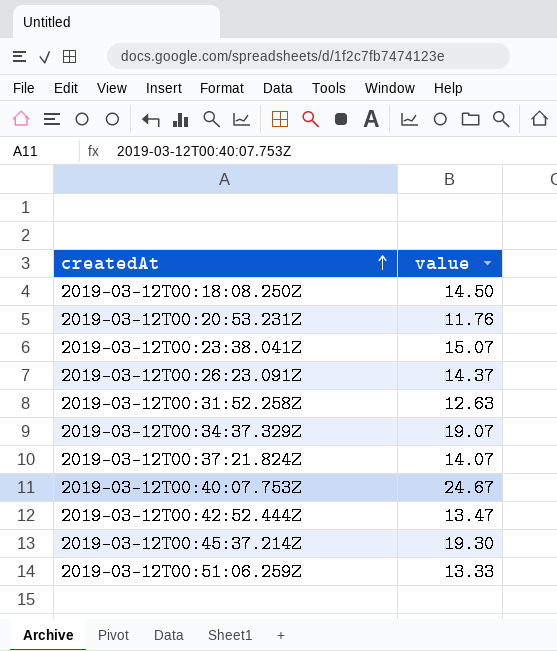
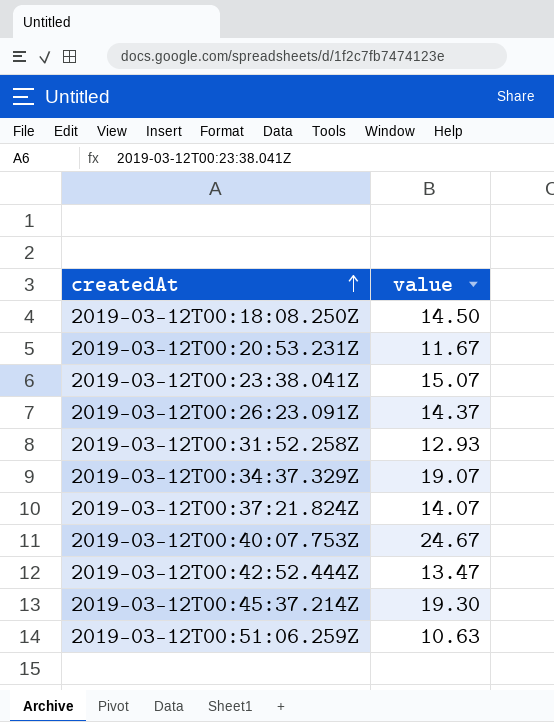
2019-03-12T00:20:53.231Z | value: 11.76 -> 11.67
2019-03-12T00:31:52.258Z | value: 12.63 -> 12.93
2019-03-12T00:51:06.259Z | value: 13.33 -> 10.63

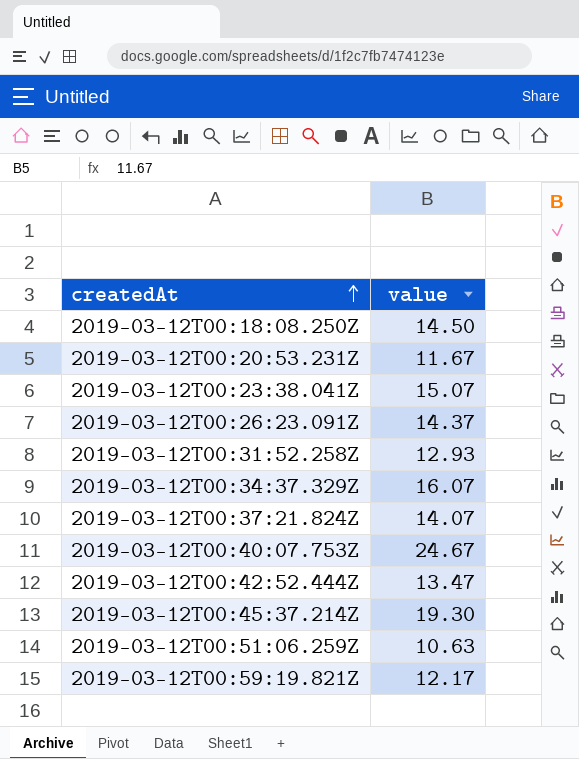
2019-03-12T00:34:37.329Z | value: 19.07 -> 16.07
row 2019-03-12T00:59:19.821Z: none -> 12.17

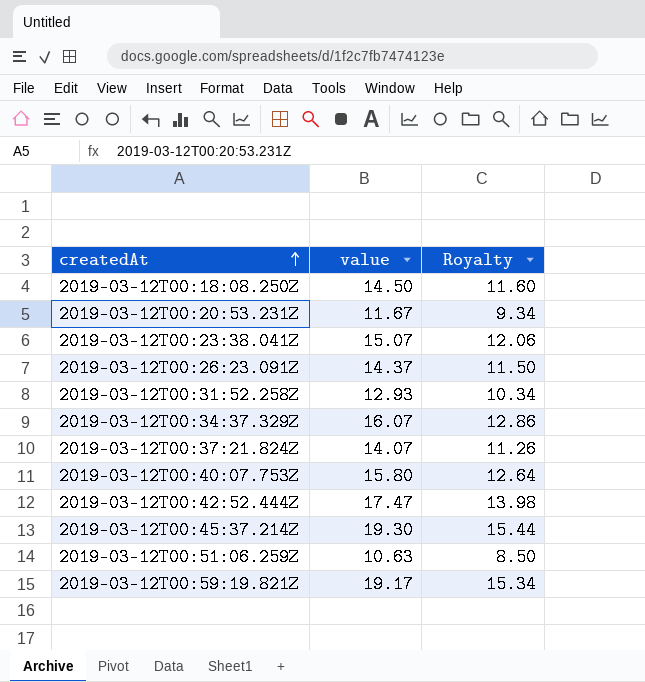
column Royalty | formula: none -> [value] * 0.8
2019-03-12T00:40:07.753Z | value: 24.67 -> 15.80
2019-03-12T00:42:52.444Z | value: 13.47 -> 17.47
2019-03-12T00:59:19.821Z | value: 12.17 -> 19.17

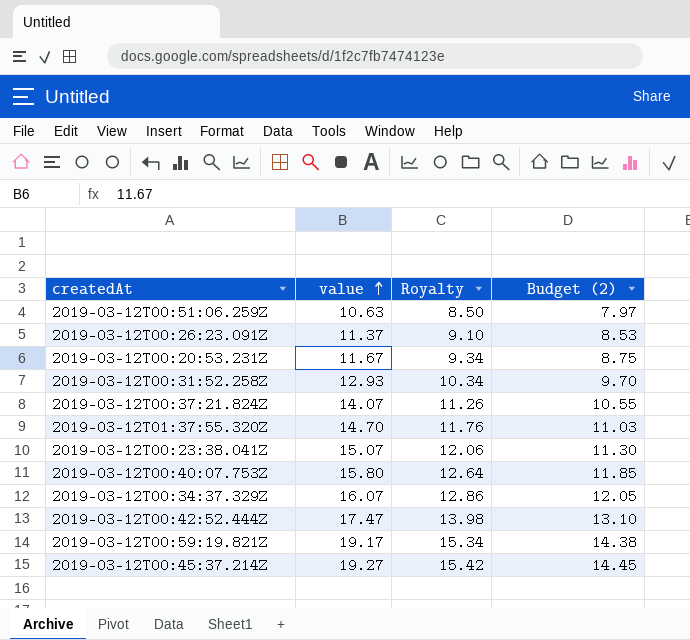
row order: createdAt ascending -> value ascending
column Budget (2) | formula: none -> [value] * 0.75
row 2019-03-12T00:18:08.250Z: 14.50 | 11.60 -> none
2019-03-12T00:26:23.091Z | value: 14.37 -> 11.37
2019-03-12T00:26:23.091Z | Royalty: 11.50 -> 9.10
row 2019-03-12T01:37:55.320Z: none -> 14.70 | 11.76 | 11.03
2019-03-12T00:45:37.214Z | value: 19.30 -> 19.27
2019-03-12T00:45:37.214Z | Royalty: 15.44 -> 15.42

